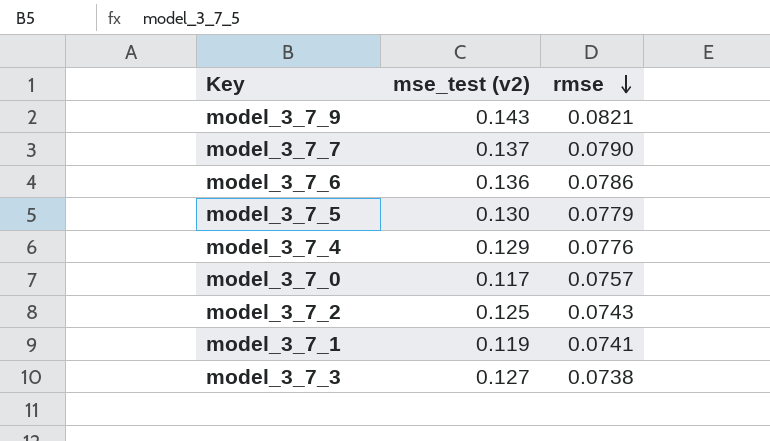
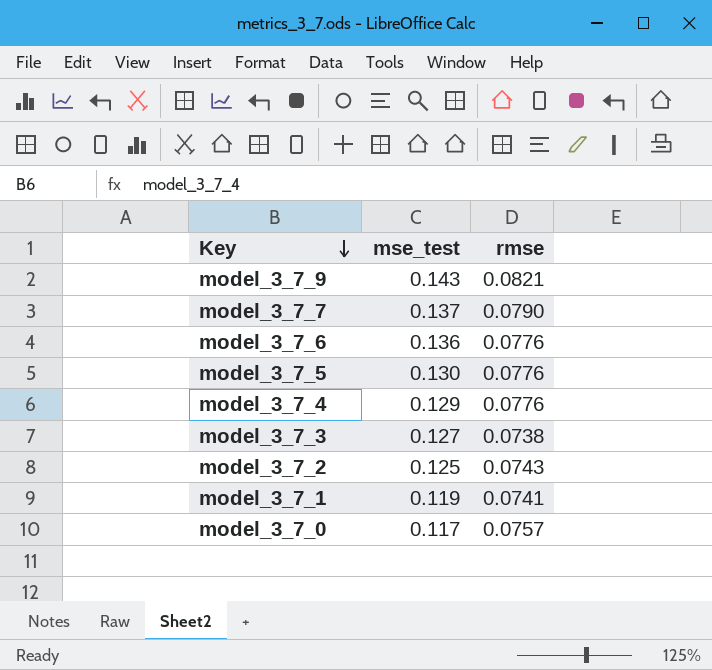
row order: rmse descending -> Key descending
column name: mse_test (v2) -> mse_test
model_3_7_6 | rmse: 0.0786 -> 0.0776
model_3_7_5 | rmse: 0.0779 -> 0.0776

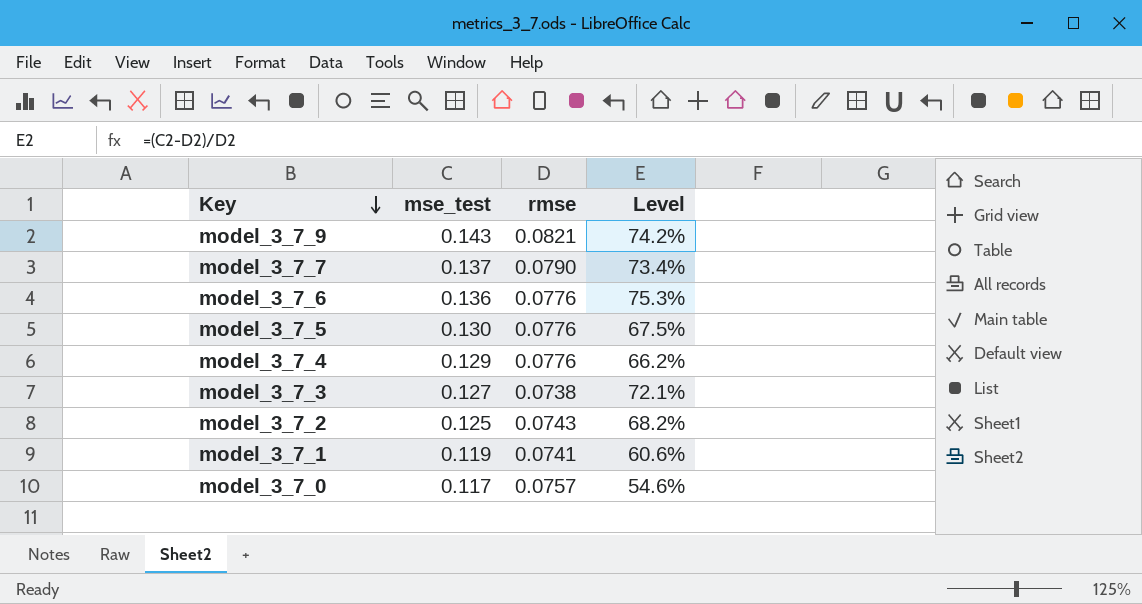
column Level | formula: none -> ([mse_test] - [rmse]) / [rmse]

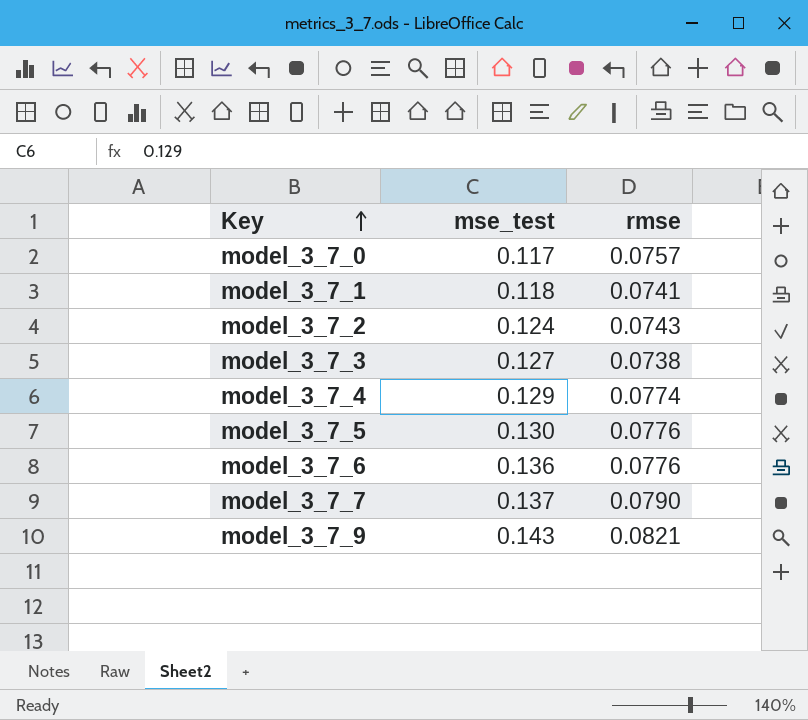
row order: Key descending -> Key ascending
column Level | formula: ([mse_test] - [rmse]) / [rmse] -> none
model_3_7_1 | mse_test: 0.119 -> 0.118
model_3_7_2 | mse_test: 0.125 -> 0.124
model_3_7_4 | rmse: 0.0776 -> 0.0774

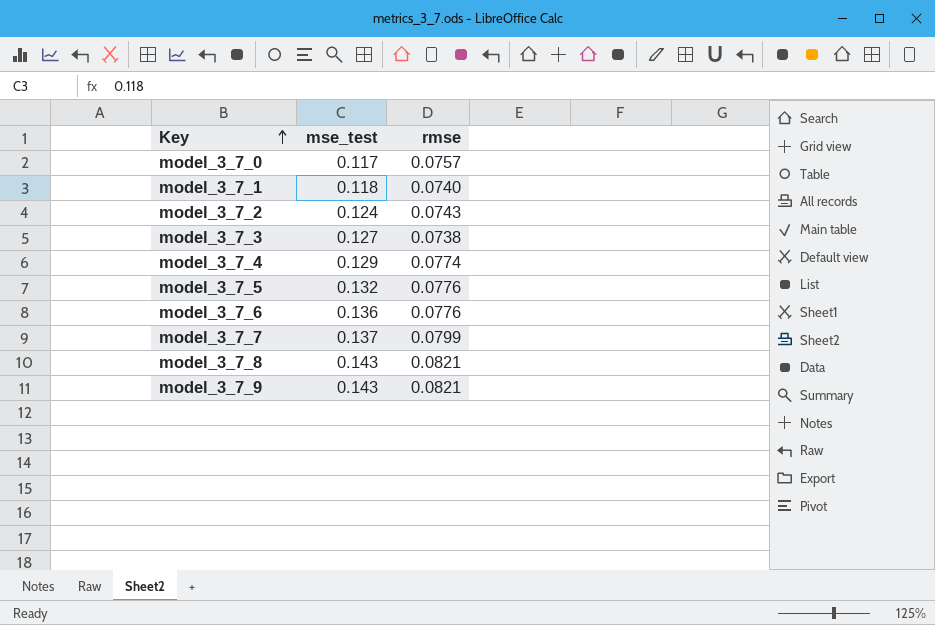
model_3_7_1 | rmse: 0.0741 -> 0.0740
model_3_7_5 | mse_test: 0.130 -> 0.132
model_3_7_7 | rmse: 0.0790 -> 0.0799
row model_3_7_8: none -> 0.143 | 0.0821

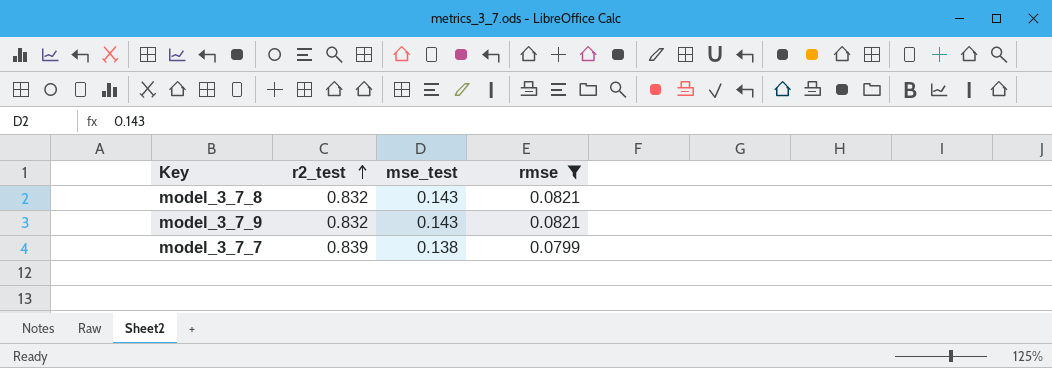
filter: none -> rmse >= 0.0799
row order: Key ascending -> r2_test ascending
column r2_test | position: none -> 2
model_3_7_7 | mse_test: 0.137 -> 0.138

